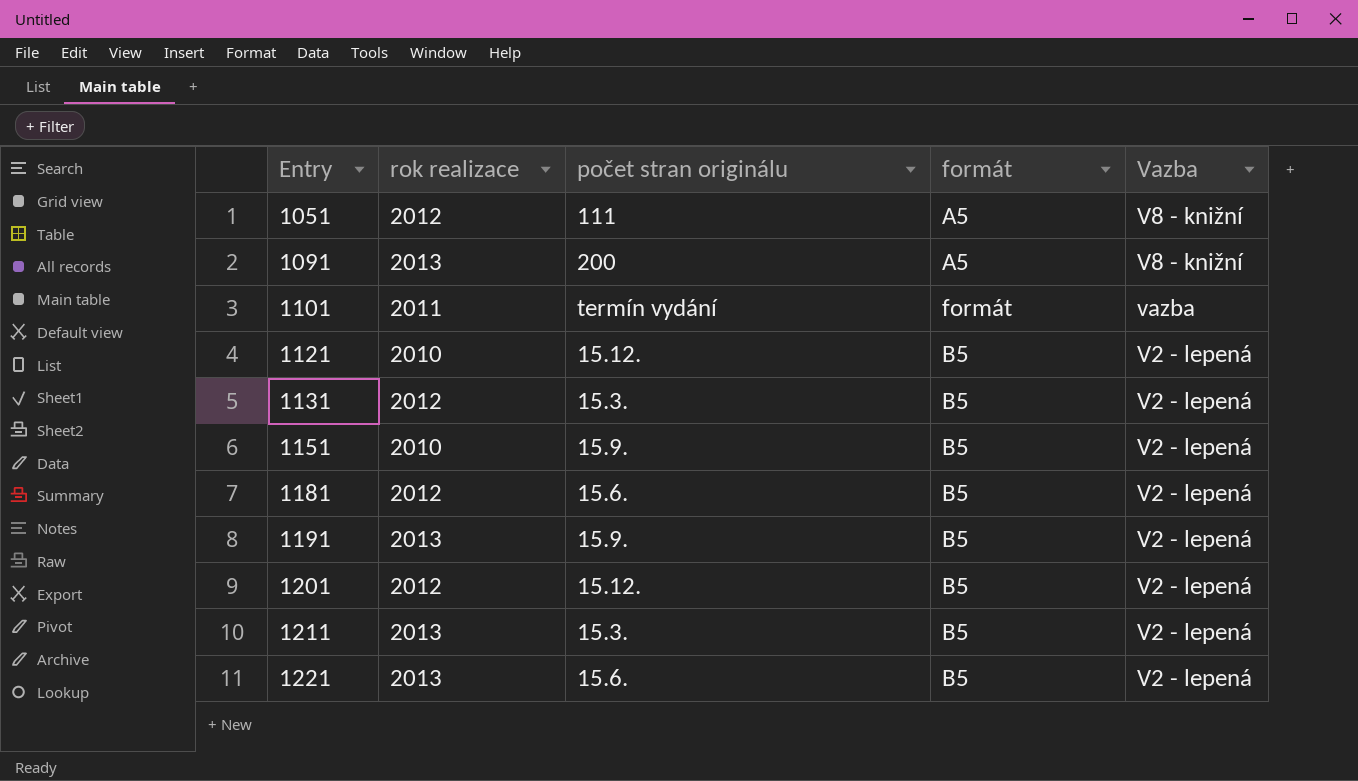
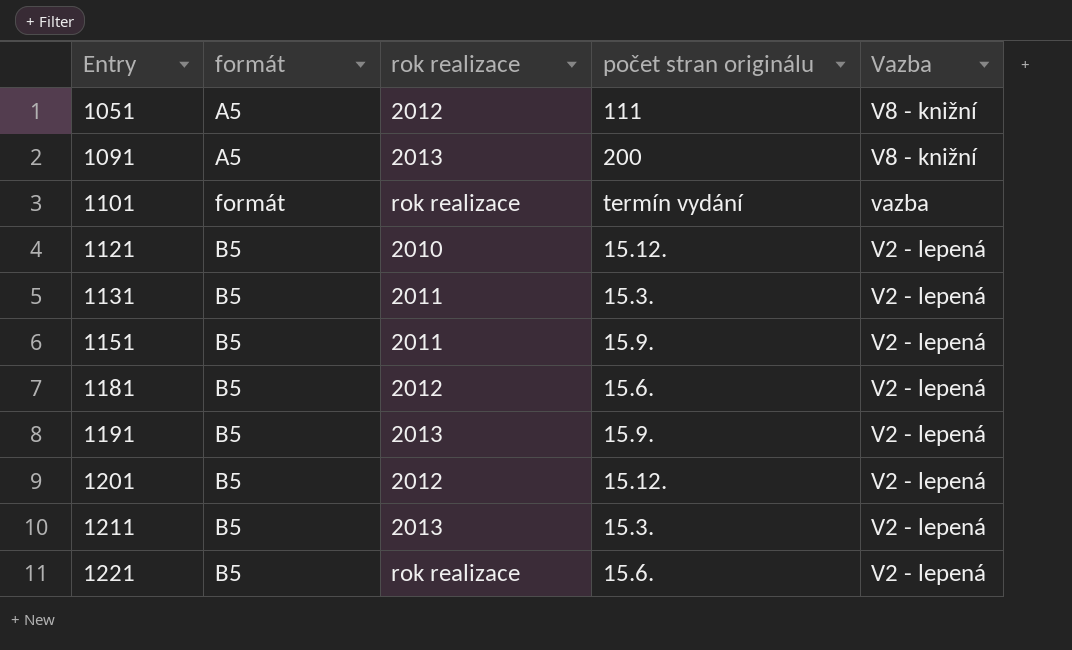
column formát | position: 4 -> 2
1101 | rok realizace: 2011 -> rok realizace
1131 | rok realizace: 2012 -> 2011
1151 | rok realizace: 2010 -> 2011
1221 | rok realizace: 2013 -> rok realizace

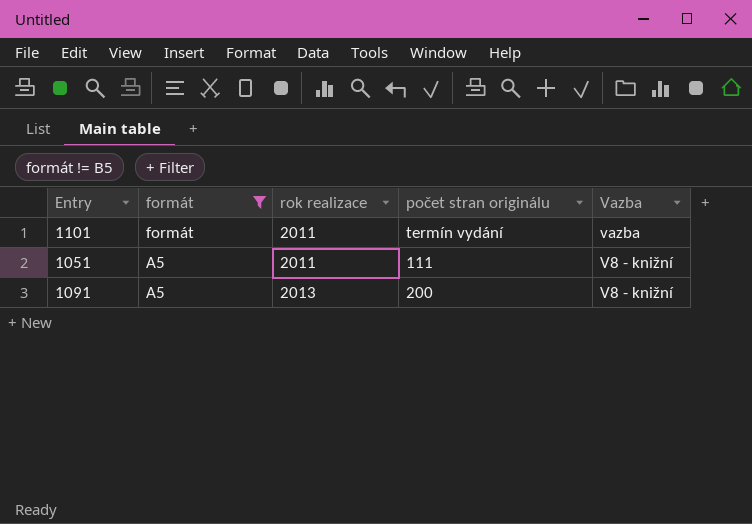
filter: none -> formát != B5
row order: Entry ascending -> formát descending
1101 | rok realizace: rok realizace -> 2011
1051 | rok realizace: 2012 -> 2011

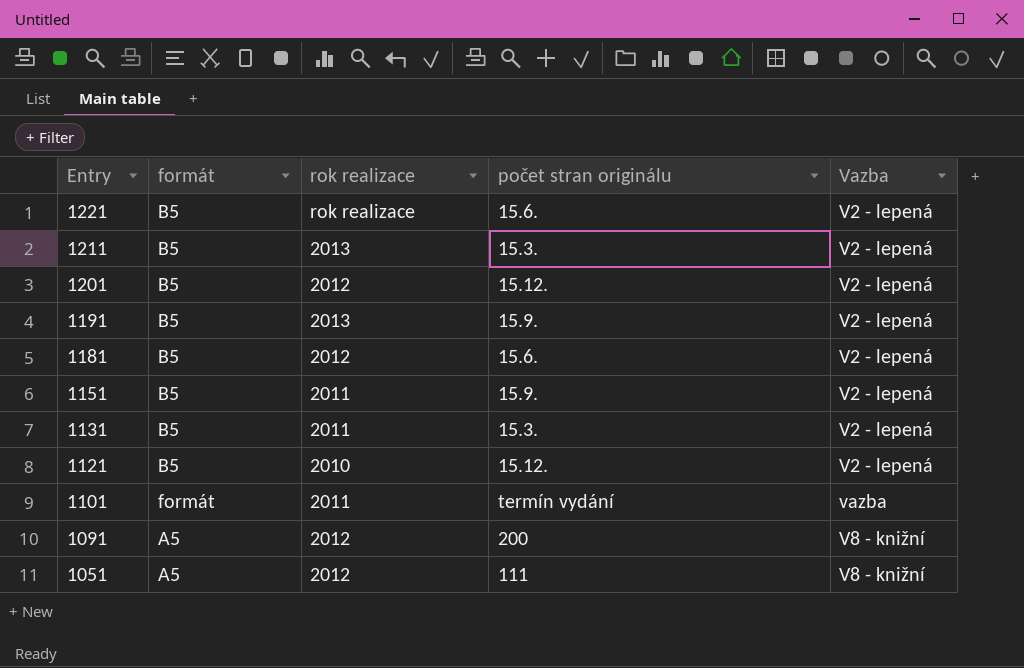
filter: formát != B5 -> none
row order: formát descending -> Entry descending
1091 | rok realizace: 2013 -> 2012
1051 | rok realizace: 2011 -> 2012

